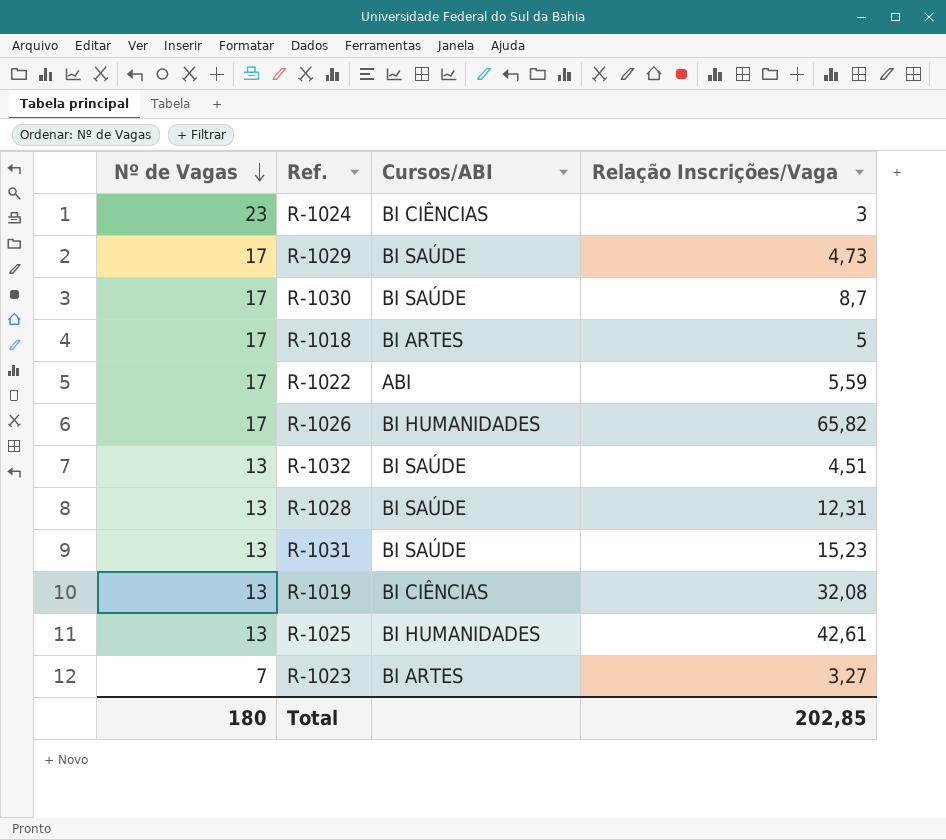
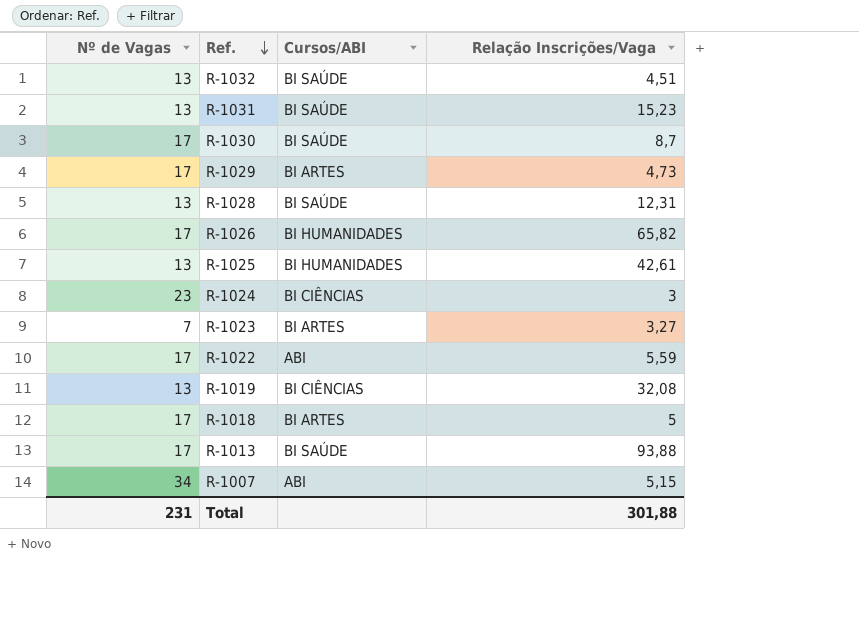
row order: Nº de Vagas descending -> Ref. descending
R-1029 | Cursos/ABI: BI SAÚDE -> BI ARTES
row R-1013: none -> 17 | BI SAÚDE | 93,88
row R-1007: none -> 34 | ABI | 5,15
Total | Nº de Vagas: 180 -> 231
Total | Relação Inscrições/Vaga: 202,85 -> 301,88

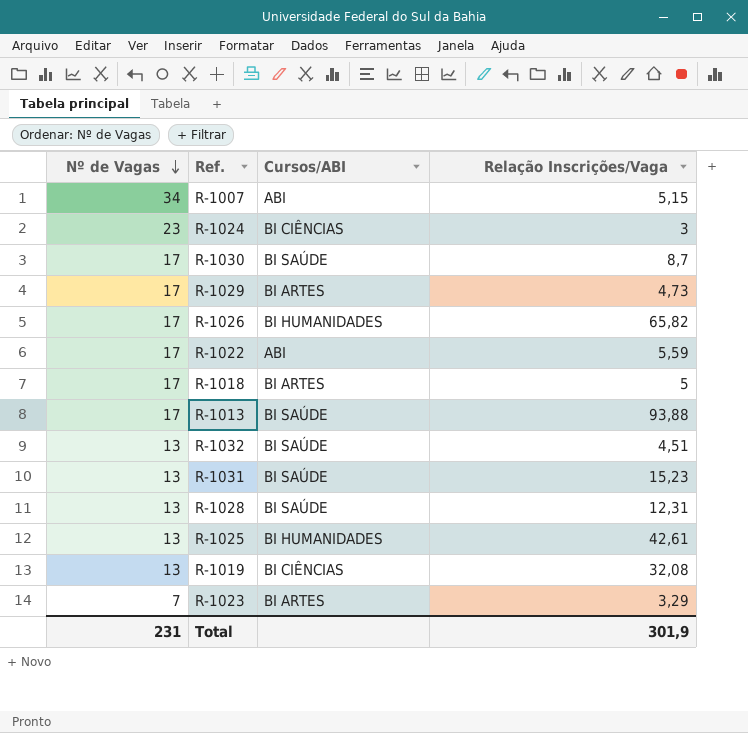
row order: Ref. descending -> Nº de Vagas descending
R-1023 | Relação Inscrições/Vaga: 3,27 -> 3,29
Total | Relação Inscrições/Vaga: 301,88 -> 301,9

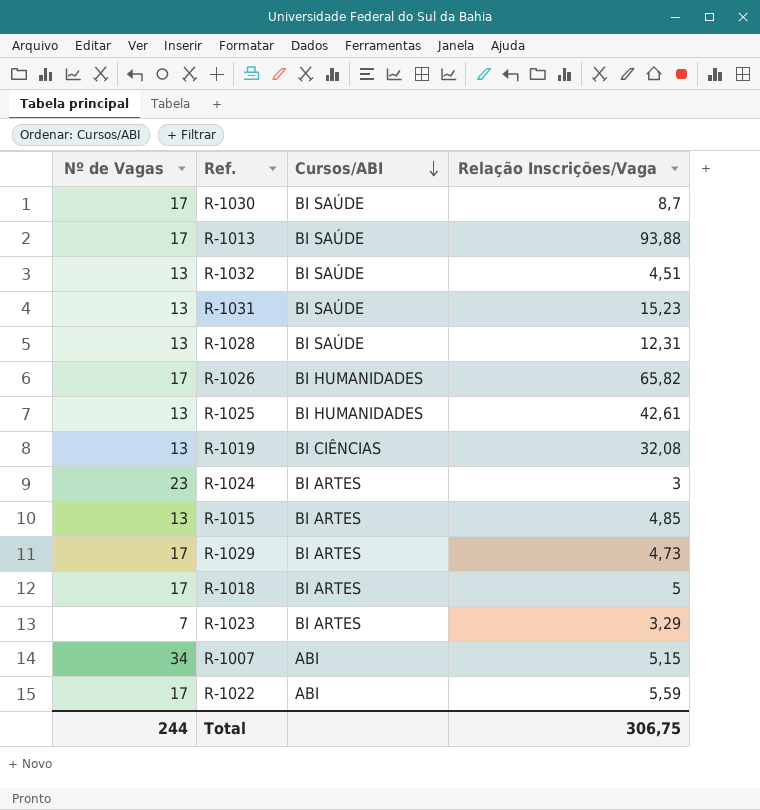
row order: Nº de Vagas descending -> Cursos/ABI descending
R-1024 | Cursos/ABI: BI CIÊNCIAS -> BI ARTES
row R-1015: none -> 13 | BI ARTES | 4,85
Total | Nº de Vagas: 231 -> 244
Total | Relação Inscrições/Vaga: 301,9 -> 306,75

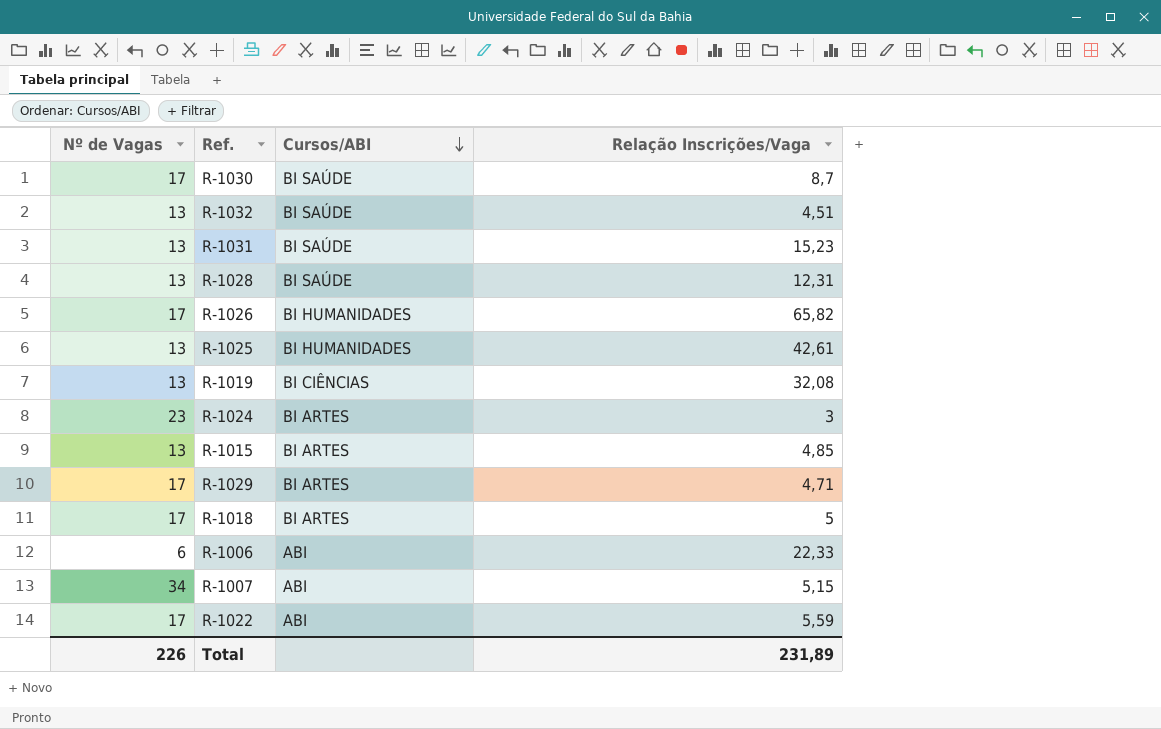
row R-1013: 17 | BI SAÚDE | 93,88 -> none
row R-1023: 7 | BI ARTES | 3,29 -> none
R-1029 | Relação Inscrições/Vaga: 4,73 -> 4,71
row R-1006: none -> 6 | ABI | 22,33
Total | Nº de Vagas: 244 -> 226
Total | Relação Inscrições/Vaga: 306,75 -> 231,89

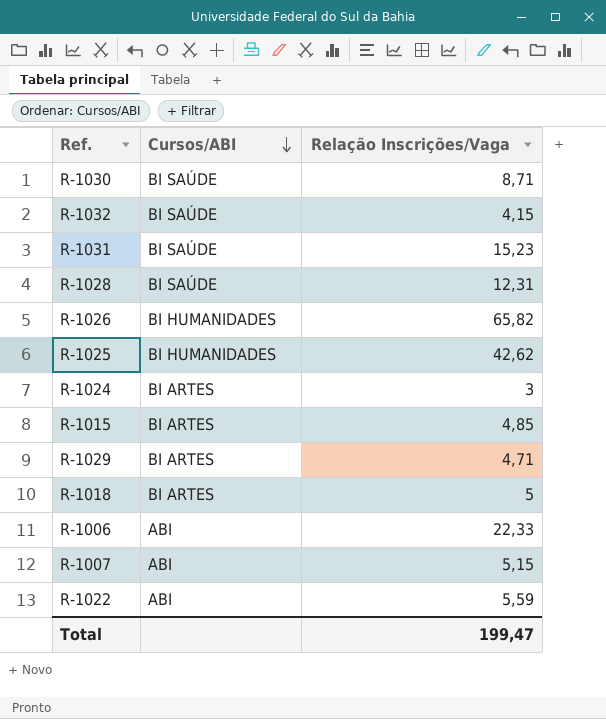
column Nº de Vagas | position: 1 -> none
row R-1019: 13 | BI CIÊNCIAS | 32,08 -> none
R-1030 | Relação Inscrições/Vaga: 8,7 -> 8,71
R-1032 | Relação Inscrições/Vaga: 4,51 -> 4,15
R-1025 | Relação Inscrições/Vaga: 42,61 -> 42,62
Total | Relação Inscrições/Vaga: 231,89 -> 199,47

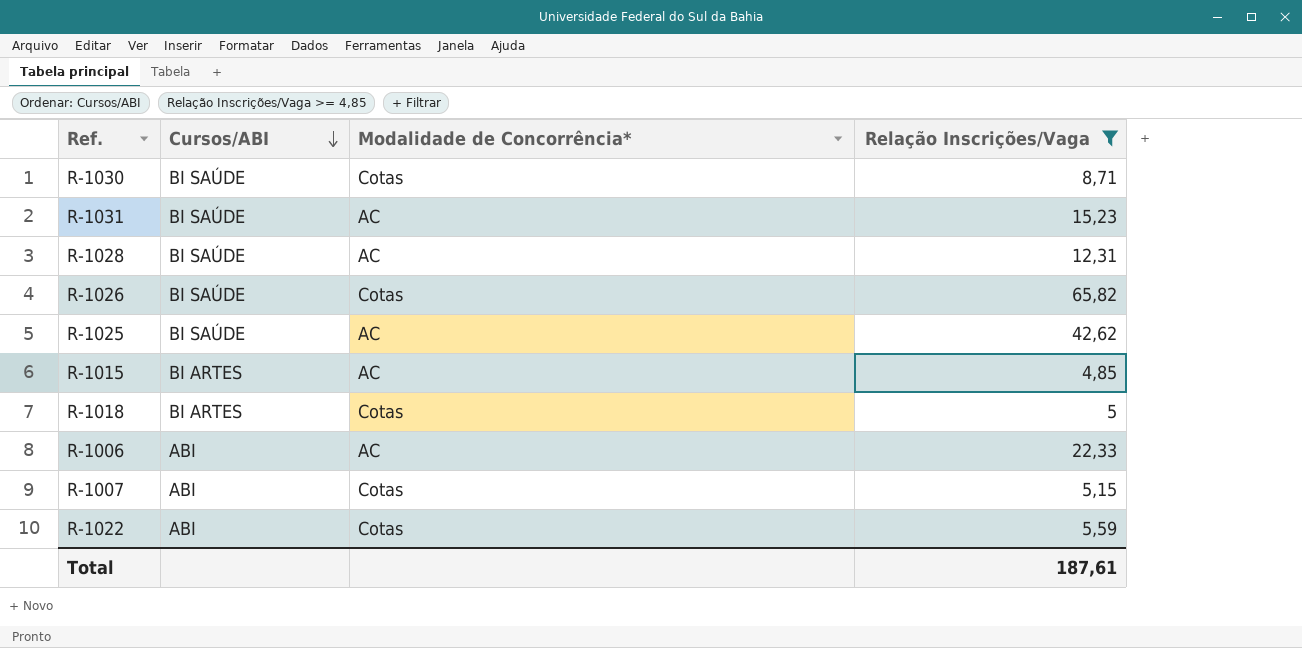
filter: none -> Relação Inscrições/Vaga >= 4,85
column Modalidade de Concorrência* | position: none -> 3
R-1026 | Cursos/ABI: BI HUMANIDADES -> BI SAÚDE
R-1025 | Cursos/ABI: BI HUMANIDADES -> BI SAÚDE
Total | Relação Inscrições/Vaga: 199,47 -> 187,61

